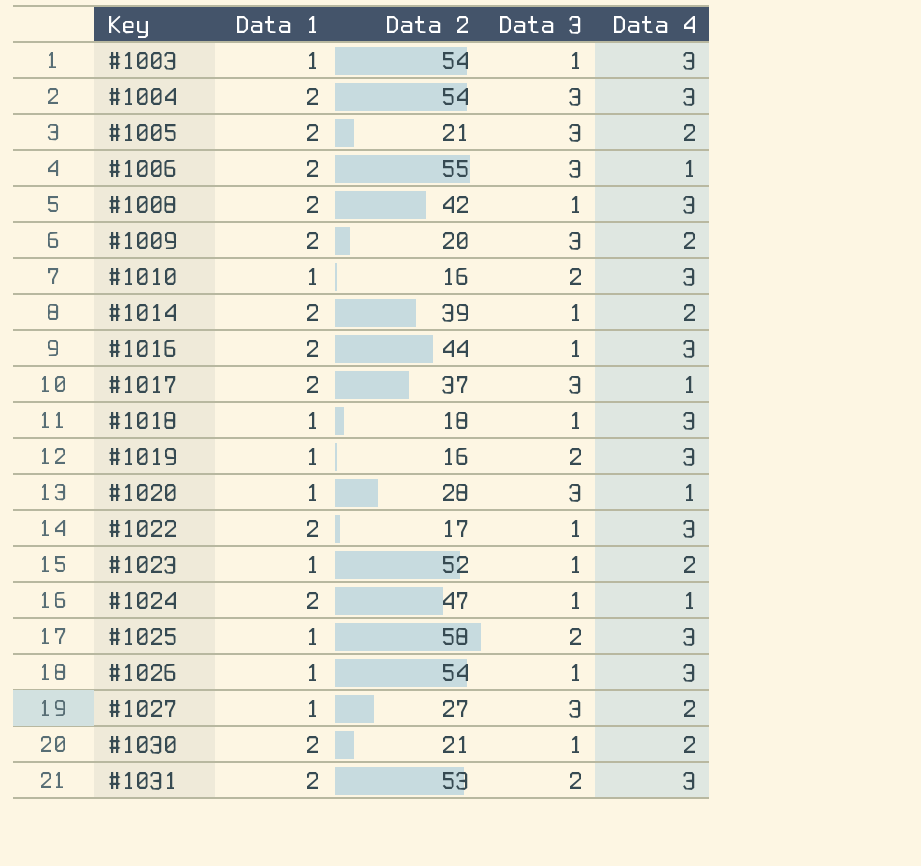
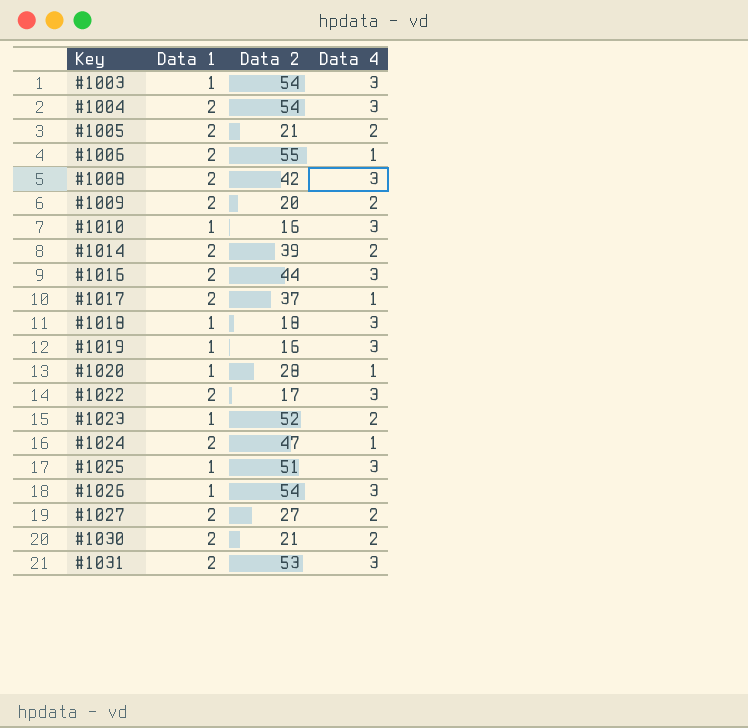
column Data 3 | position: 4 -> none
#1025 | Data 2: 58 -> 51
#1027 | Data 1: 1 -> 2

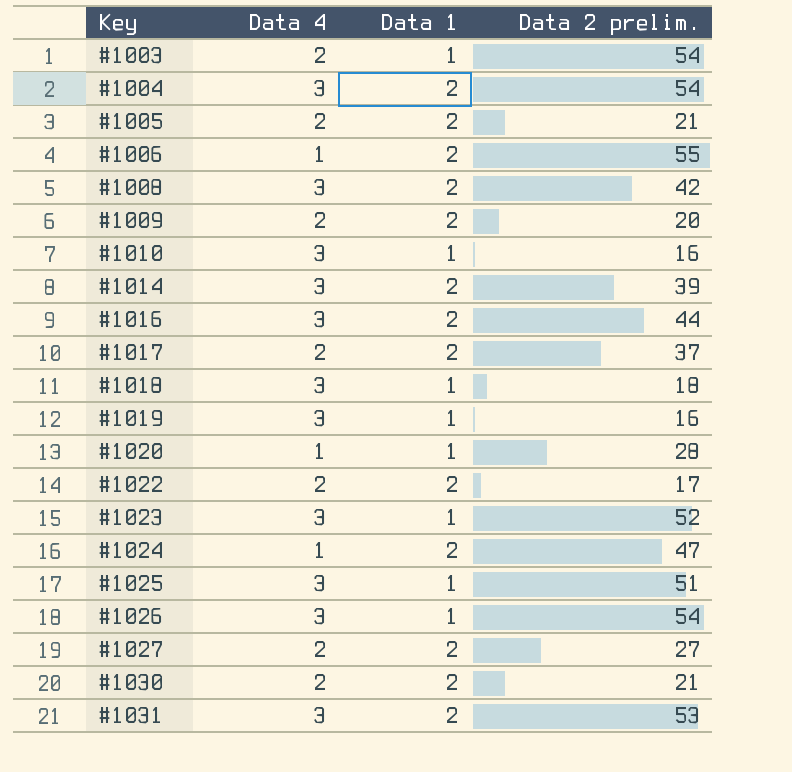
column Data 4 | position: 4 -> 2
column name: Data 2 -> Data 2 prelim.
#1003 | Data 4: 3 -> 2
#1014 | Data 4: 2 -> 3
#1017 | Data 4: 1 -> 2
#1022 | Data 4: 3 -> 2
#1023 | Data 4: 2 -> 3

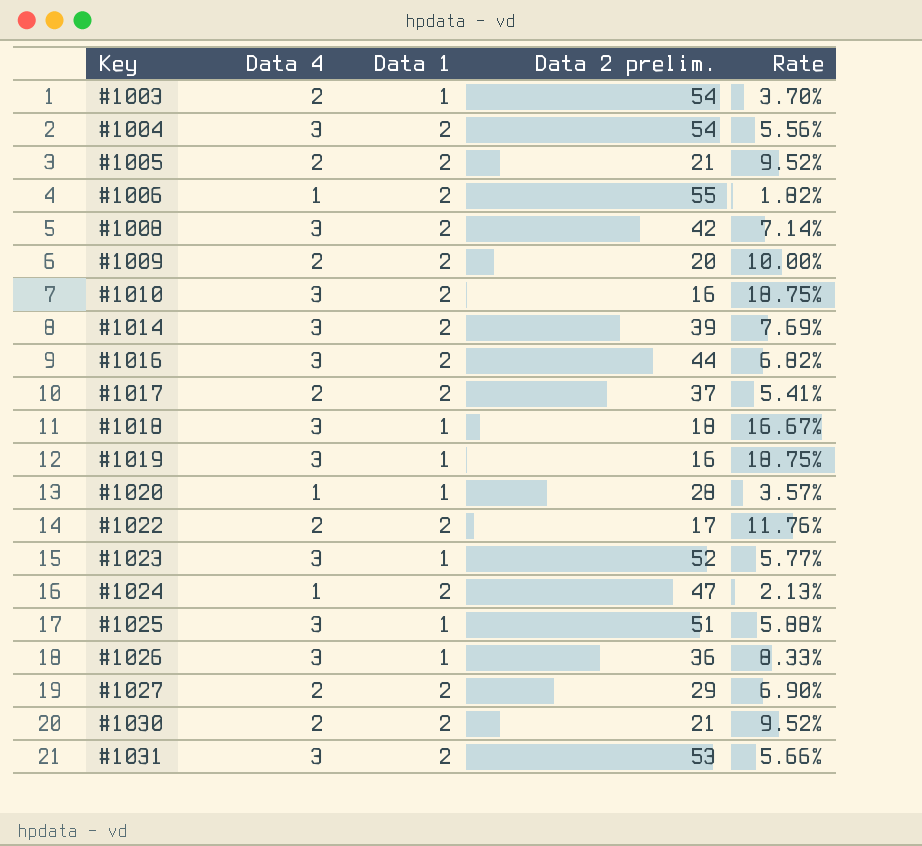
column Rate | formula: none -> [Data 4] / [Data 2 prelim.]
#1010 | Data 1: 1 -> 2
#1026 | Data 2 prelim.: 54 -> 36
#1027 | Data 2 prelim.: 27 -> 29

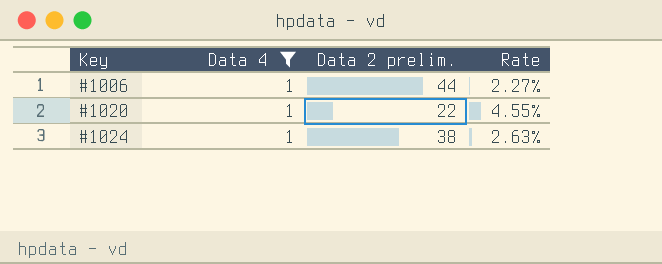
filter: none -> Data 4 = 1
column Data 1 | position: 3 -> none
#1006 | Data 2 prelim.: 55 -> 44
#1006 | Rate: 1.82% -> 2.27%
#1020 | Data 2 prelim.: 28 -> 22
#1020 | Rate: 3.57% -> 4.55%
#1024 | Data 2 prelim.: 47 -> 38
#1024 | Rate: 2.13% -> 2.63%

